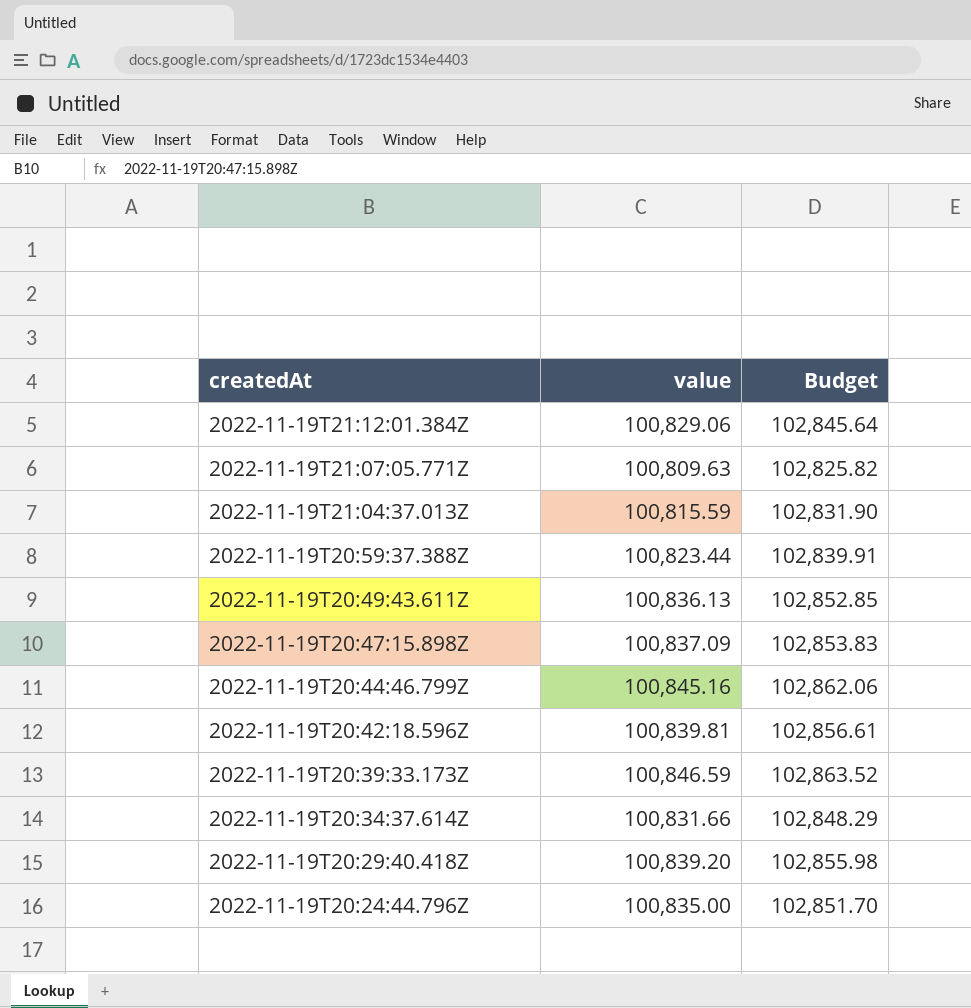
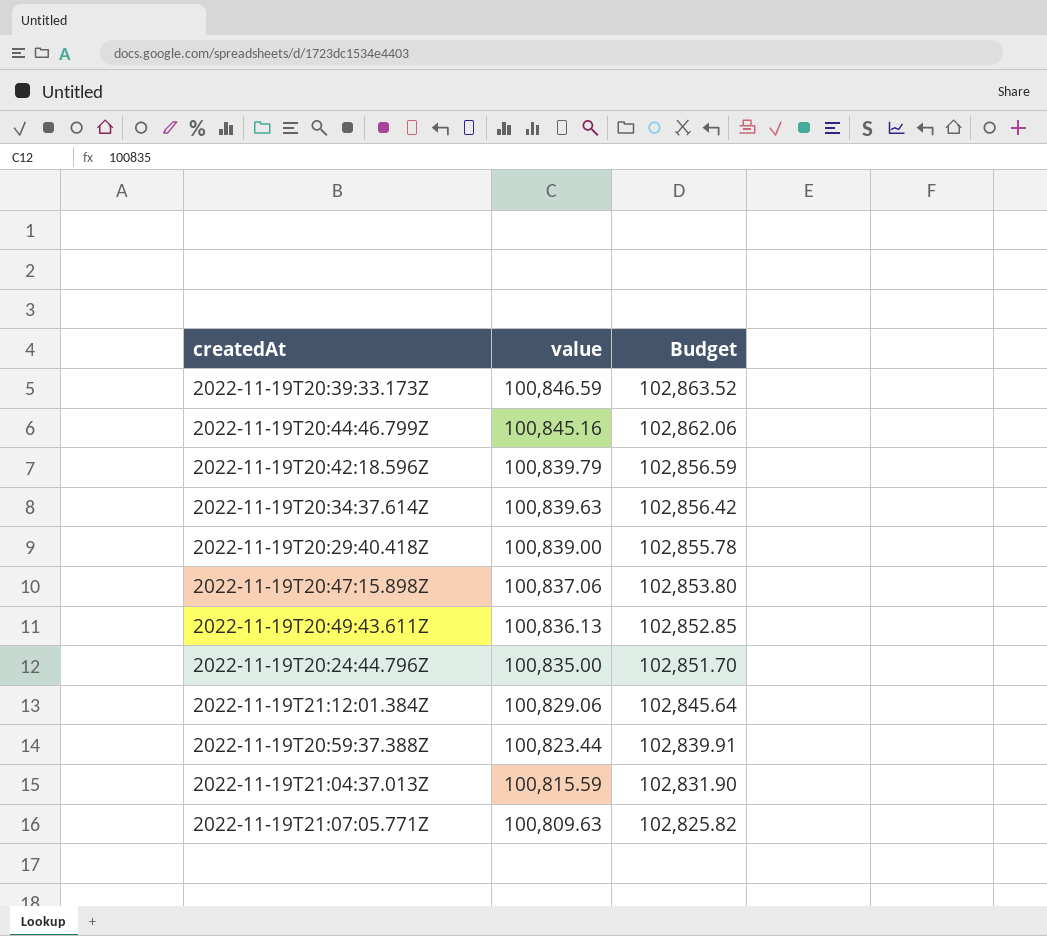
row order: createdAt descending -> value descending
2022-11-19T20:42:18.596Z | value: 100,839.81 -> 100,839.79
2022-11-19T20:42:18.596Z | Budget: 102,856.61 -> 102,856.59
2022-11-19T20:34:37.614Z | value: 100,831.66 -> 100,839.63
2022-11-19T20:34:37.614Z | Budget: 102,848.29 -> 102,856.42
2022-11-19T20:29:40.418Z | value: 100,839.20 -> 100,839.00
2022-11-19T20:29:40.418Z | Budget: 102,855.98 -> 102,855.78
2022-11-19T20:47:15.898Z | value: 100,837.09 -> 100,837.06
2022-11-19T20:47:15.898Z | Budget: 102,853.83 -> 102,853.80

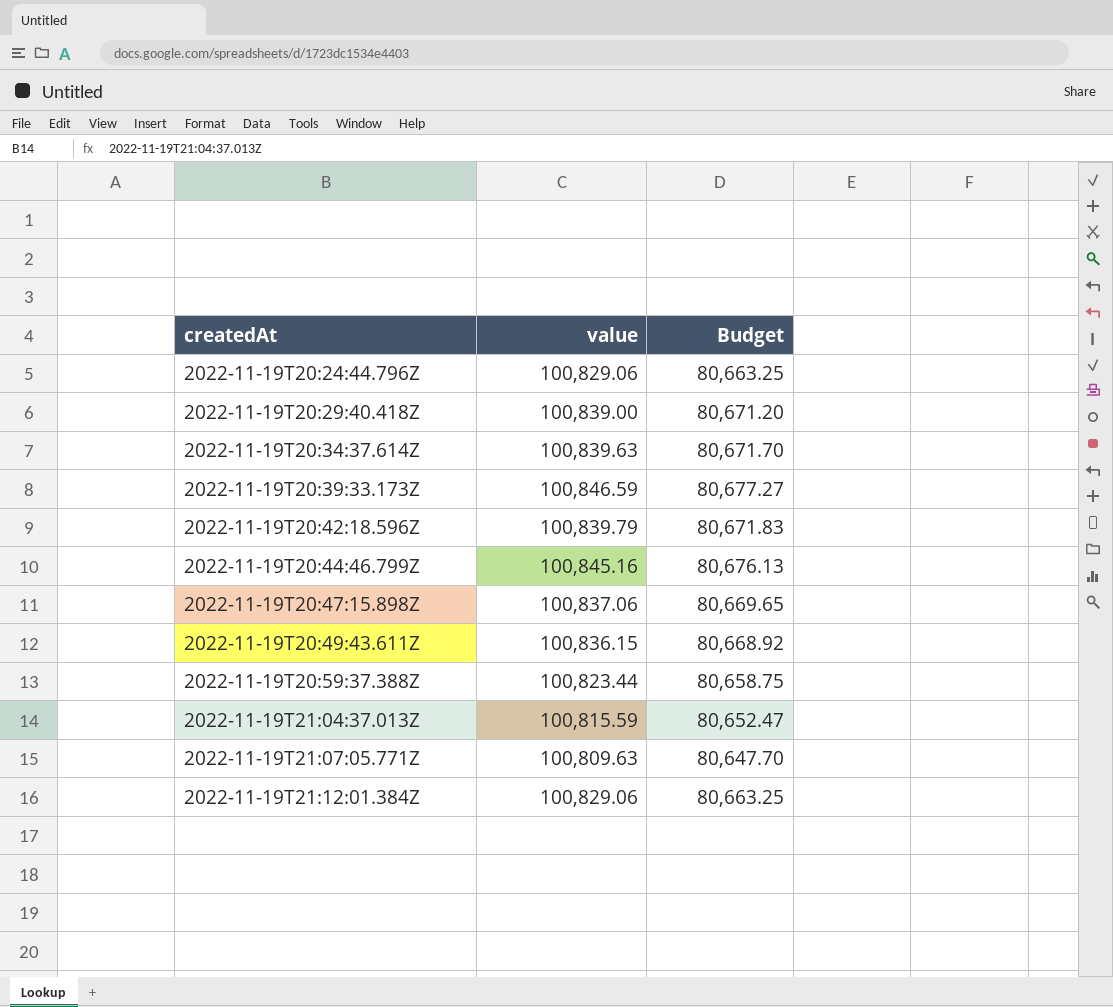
row order: value descending -> createdAt ascending
column Budget | formula: [value] * 1.02 -> [value] * 0.8
2022-11-19T20:24:44.796Z | value: 100,835.00 -> 100,829.06
2022-11-19T20:49:43.611Z | value: 100,836.13 -> 100,836.15

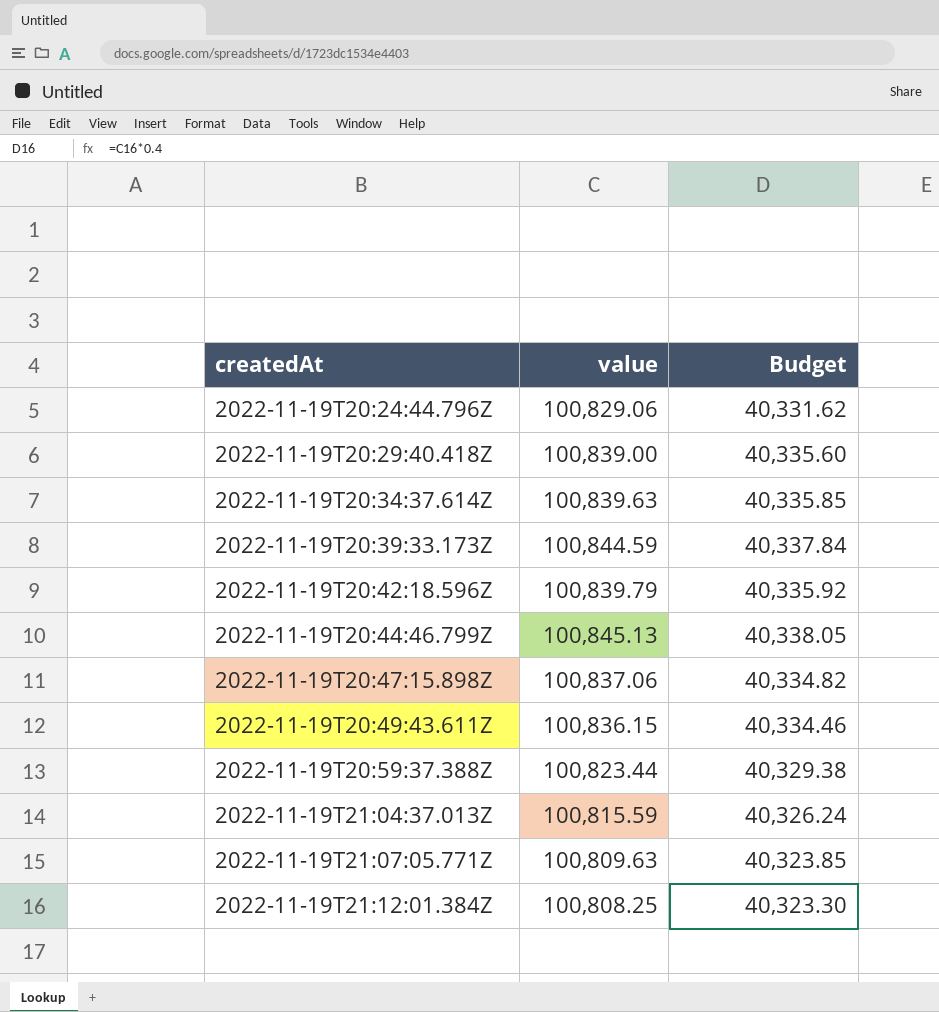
column Budget | formula: [value] * 0.8 -> [value] * 0.4
2022-11-19T20:39:33.173Z | value: 100,846.59 -> 100,844.59
2022-11-19T20:44:46.799Z | value: 100,845.16 -> 100,845.13
2022-11-19T21:12:01.384Z | value: 100,829.06 -> 100,808.25

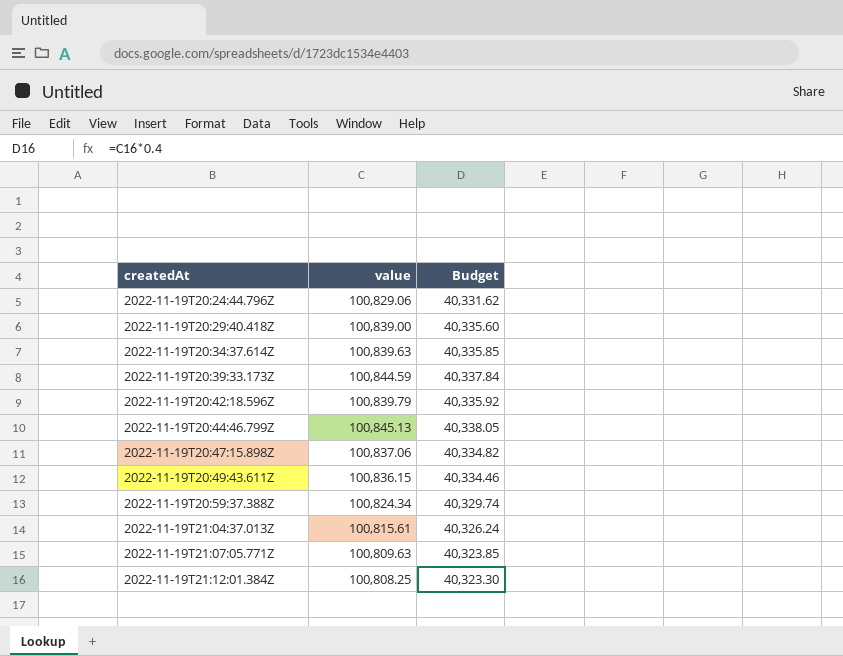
2022-11-19T20:59:37.388Z | value: 100,823.44 -> 100,824.34
2022-11-19T20:59:37.388Z | Budget: 40,329.38 -> 40,329.74
2022-11-19T21:04:37.013Z | value: 100,815.59 -> 100,815.61

